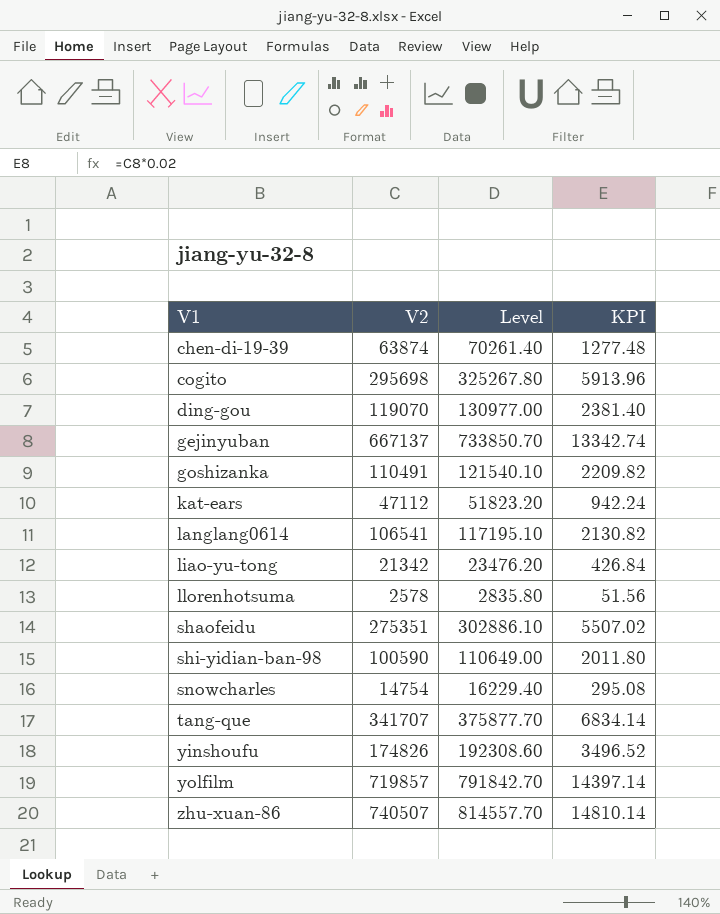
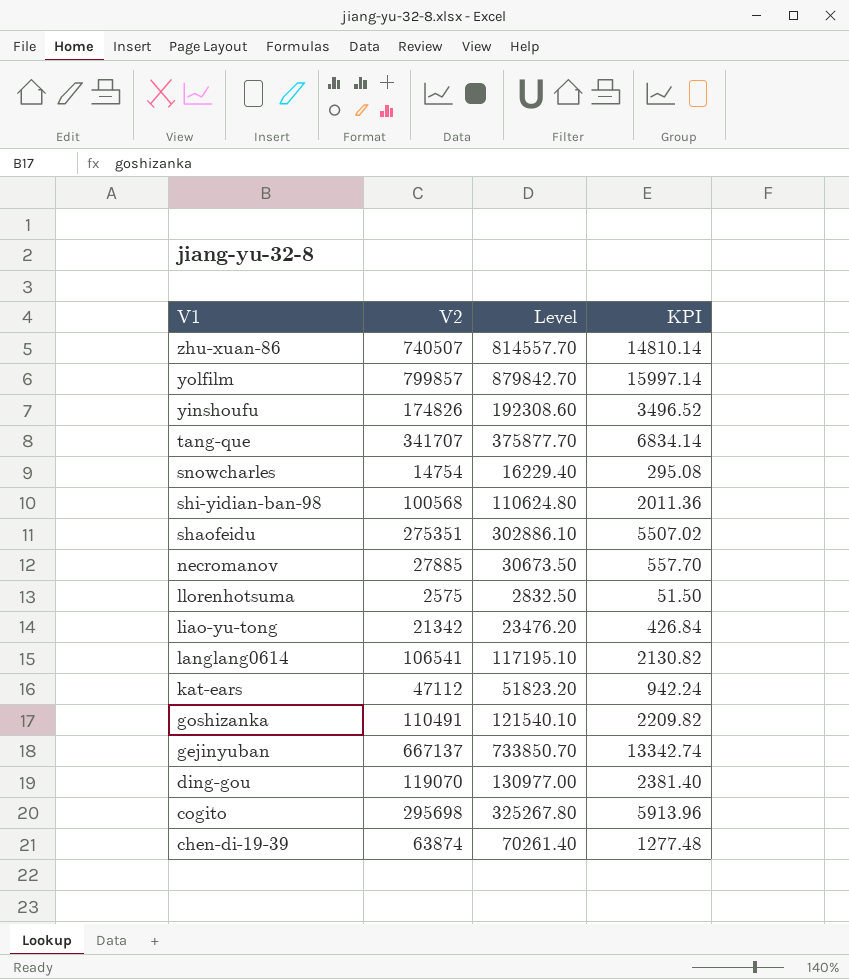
row order: V1 ascending -> V1 descending
yolfilm | V2: 719857 -> 799857
yolfilm | Level: 791842.70 -> 879842.70
yolfilm | KPI: 14397.14 -> 15997.14
shi-yidian-ban-98 | V2: 100590 -> 100568
shi-yidian-ban-98 | Level: 110649.00 -> 110624.80
shi-yidian-ban-98 | KPI: 2011.80 -> 2011.36
row necromanov: none -> 27885 | 30673.50 | 557.70
llorenhotsuma | V2: 2578 -> 2575
llorenhotsuma | Level: 2835.80 -> 2832.50
llorenhotsuma | KPI: 51.56 -> 51.50

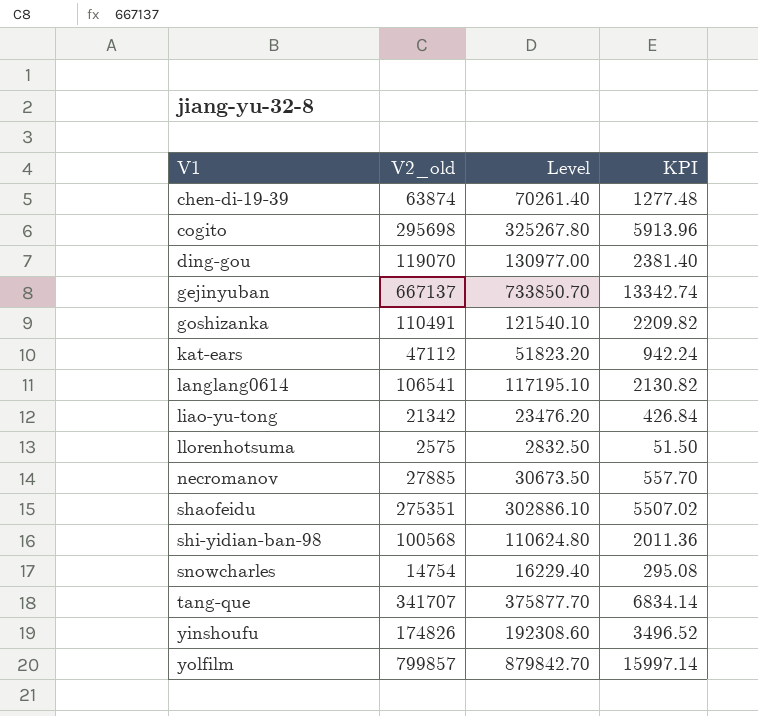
row order: V1 descending -> V1 ascending
column name: V2 -> V2_old
row zhu-xuan-86: 740507 | 814557.70 | 14810.14 -> none

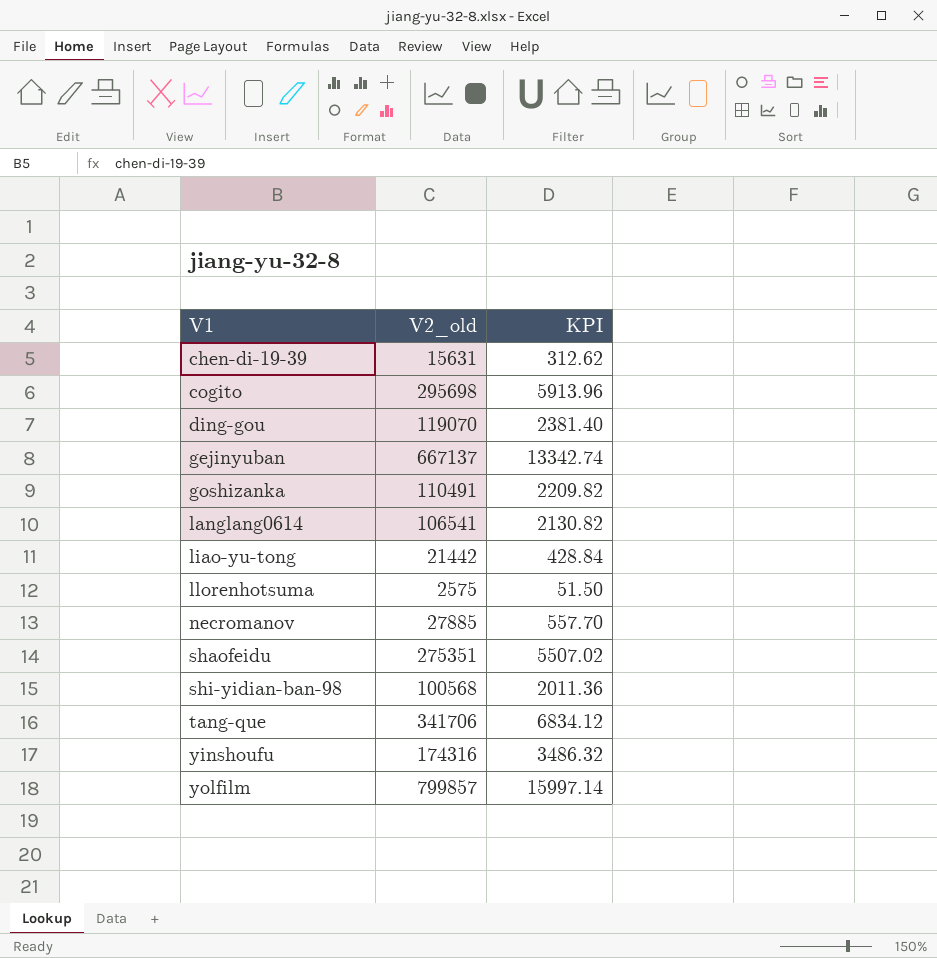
column Level | formula: [V2_old] * 1.1 -> none
row kat-ears: 47112 | 51823.20 | 942.24 -> none
row snowcharles: 14754 | 16229.40 | 295.08 -> none
chen-di-19-39 | V2_old: 63874 -> 15631
chen-di-19-39 | KPI: 1277.48 -> 312.62
liao-yu-tong | V2_old: 21342 -> 21442
liao-yu-tong | KPI: 426.84 -> 428.84
tang-que | V2_old: 341707 -> 341706
tang-que | KPI: 6834.14 -> 6834.12
yinshoufu | V2_old: 174826 -> 174316
yinshoufu | KPI: 3496.52 -> 3486.32

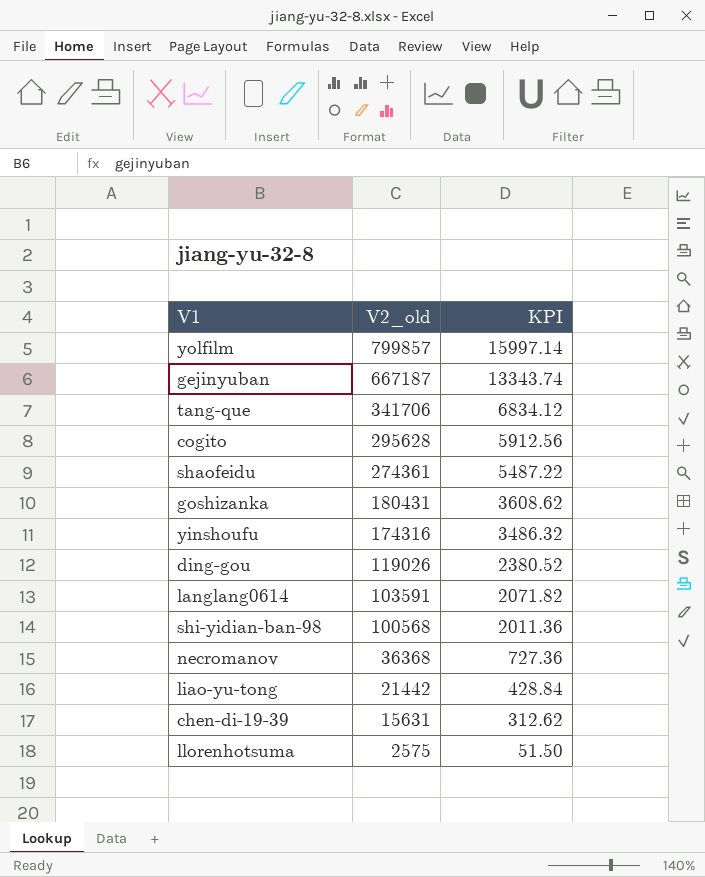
row order: V1 ascending -> V2_old descending
gejinyuban | V2_old: 667137 -> 667187
gejinyuban | KPI: 13342.74 -> 13343.74
cogito | V2_old: 295698 -> 295628
cogito | KPI: 5913.96 -> 5912.56
shaofeidu | V2_old: 275351 -> 274361
shaofeidu | KPI: 5507.02 -> 5487.22
goshizanka | V2_old: 110491 -> 180431
goshizanka | KPI: 2209.82 -> 3608.62
ding-gou | V2_old: 119070 -> 119026
ding-gou | KPI: 2381.40 -> 2380.52
langlang0614 | V2_old: 106541 -> 103591
langlang0614 | KPI: 2130.82 -> 2071.82
necromanov | V2_old: 27885 -> 36368
necromanov | KPI: 557.70 -> 727.36

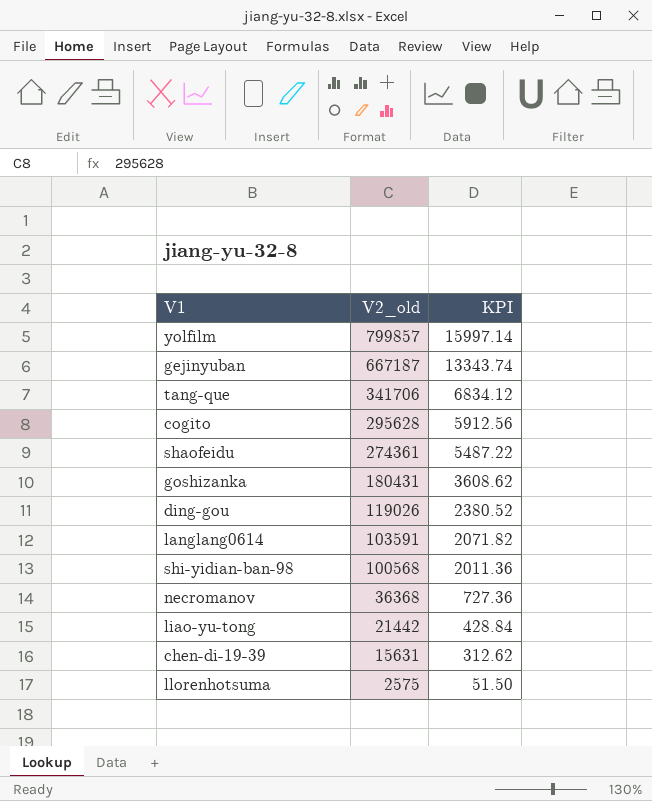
row yinshoufu: 174316 | 3486.32 -> none

